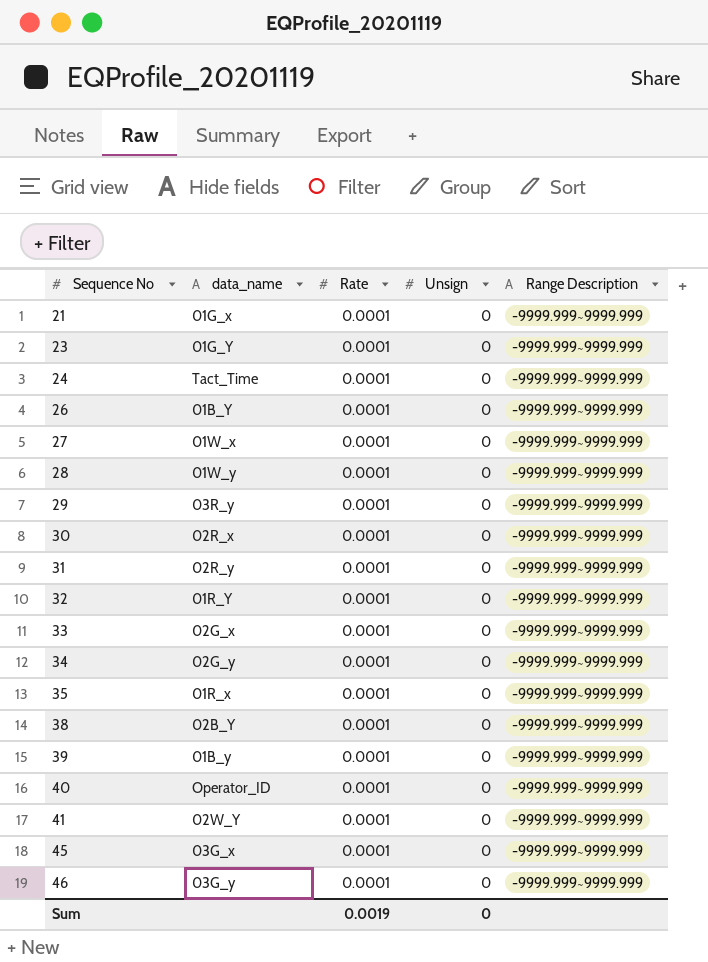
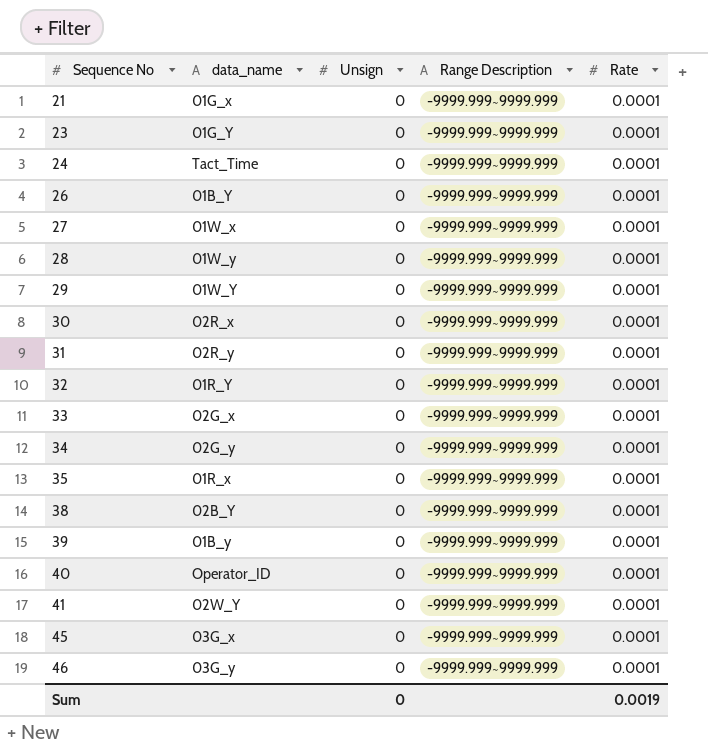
column Rate | position: 3 -> 5
29 | data_name: 03R_y -> 01W_Y

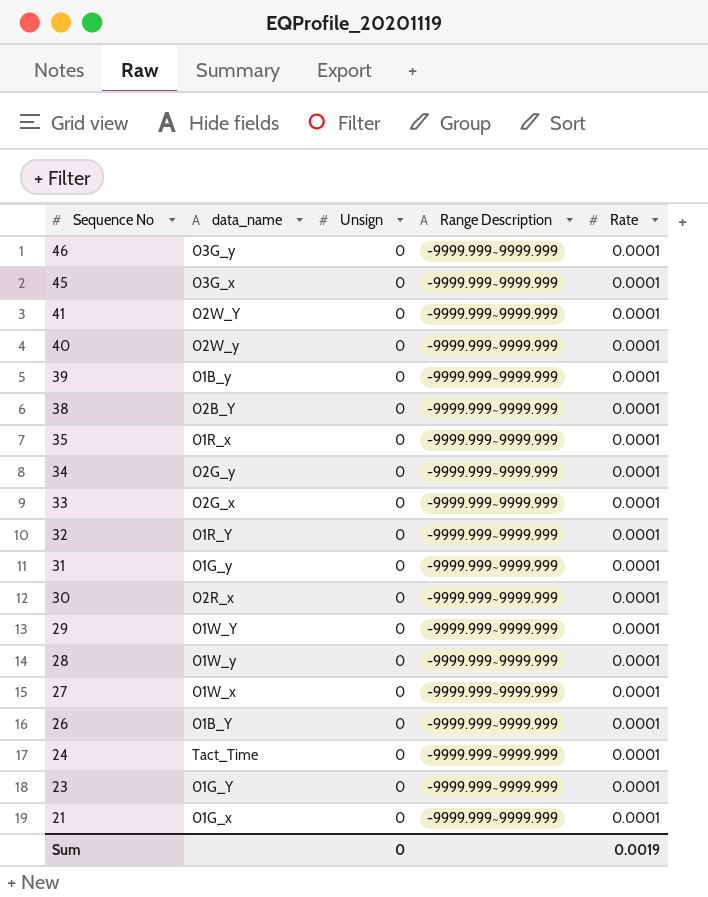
row order: Sequence No ascending -> Sequence No descending
40 | data_name: Operator_ID -> 02W_y
31 | data_name: 02R_y -> 01G_y

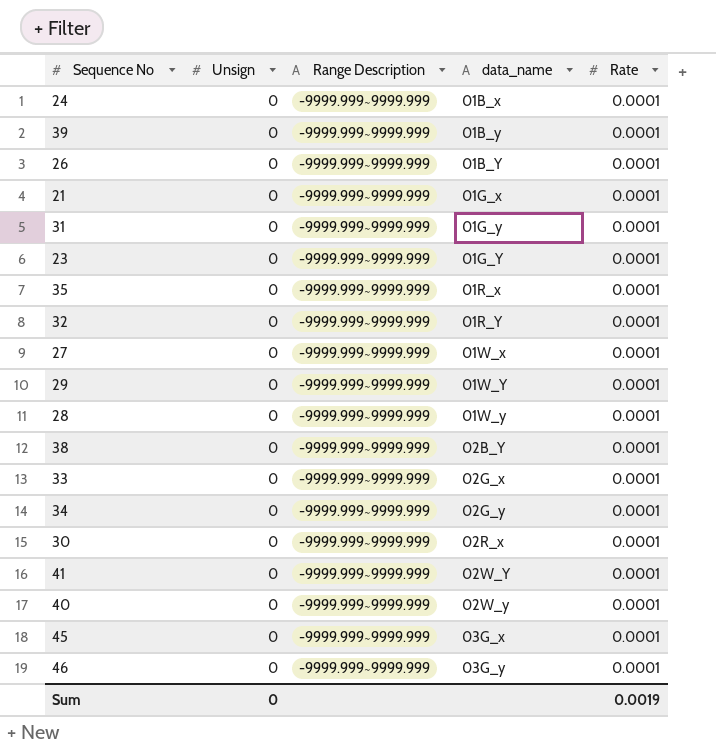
row order: Sequence No descending -> data_name ascending
column data_name | position: 2 -> 4
24 | data_name: Tact_Time -> 01B_x

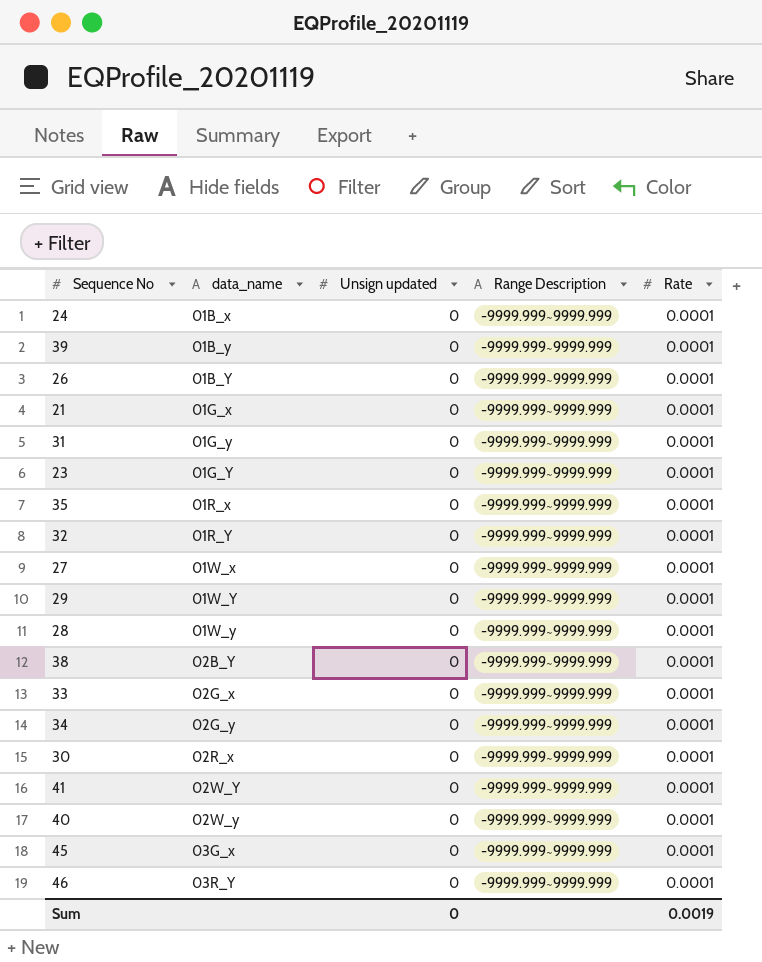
column data_name | position: 4 -> 2
column name: Unsign -> Unsign updated
46 | data_name: 03G_y -> 03R_Y

